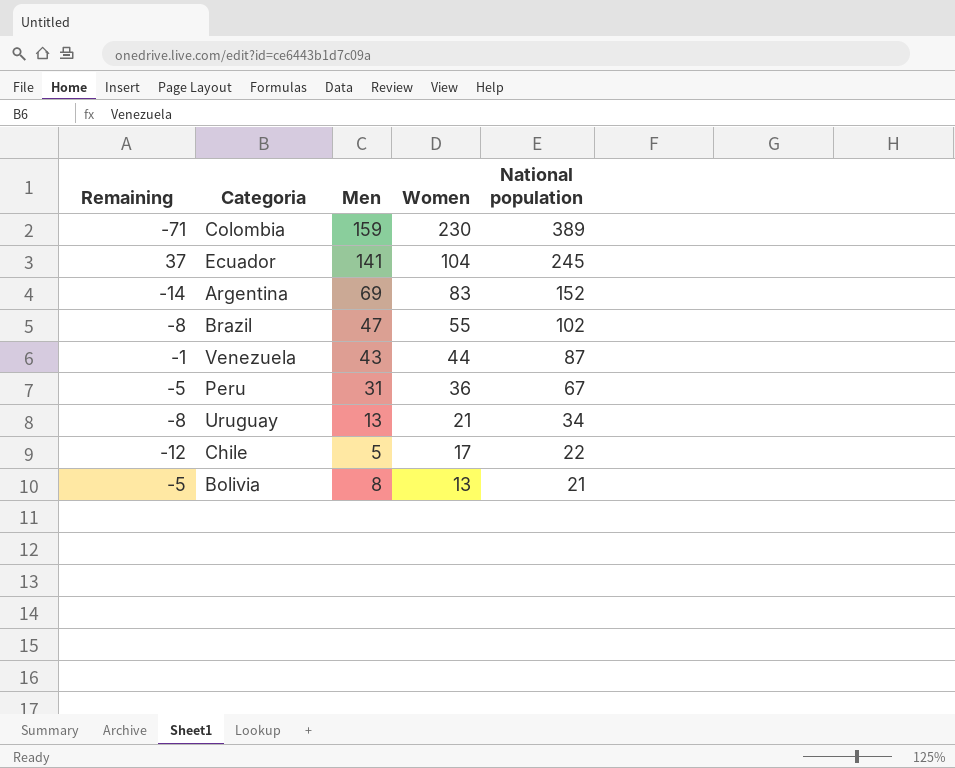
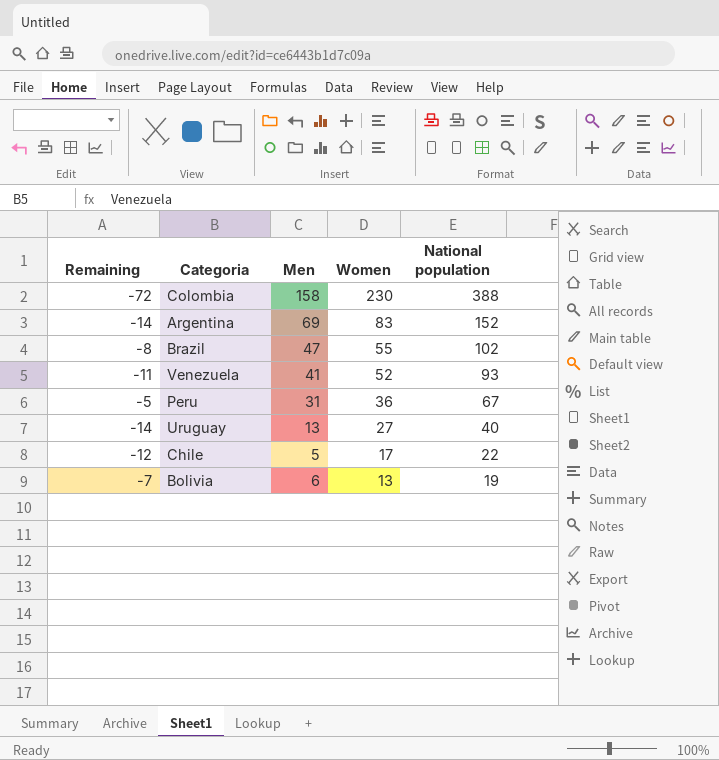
row Ecuador: 37 | 141 | 104 | 245 -> none
Colombia | Remaining: -71 -> -72
Colombia | Men: 159 -> 158
Colombia | National population: 389 -> 388
Venezuela | Remaining: -1 -> -11
Venezuela | Men: 43 -> 41
Venezuela | Women: 44 -> 52
Venezuela | National population: 87 -> 93
Uruguay | Remaining: -8 -> -14
Uruguay | Women: 21 -> 27
Uruguay | National population: 34 -> 40
Bolivia | Remaining: -5 -> -7
Bolivia | Men: 8 -> 6
Bolivia | National population: 21 -> 19

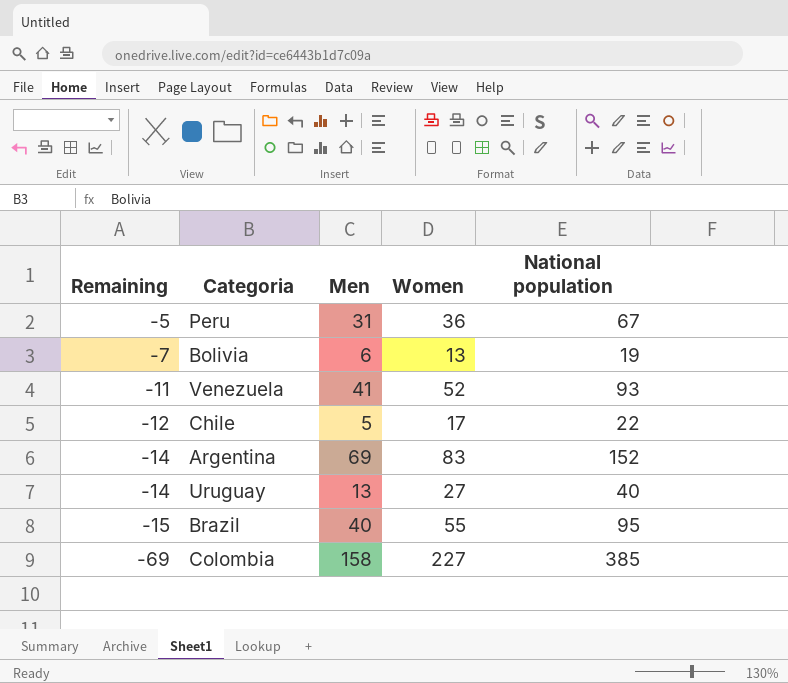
row order: Women descending -> Remaining descending
Brazil | Remaining: -8 -> -15
Brazil | Men: 47 -> 40
Brazil | National population: 102 -> 95
Colombia | Remaining: -72 -> -69
Colombia | Women: 230 -> 227
Colombia | National population: 388 -> 385

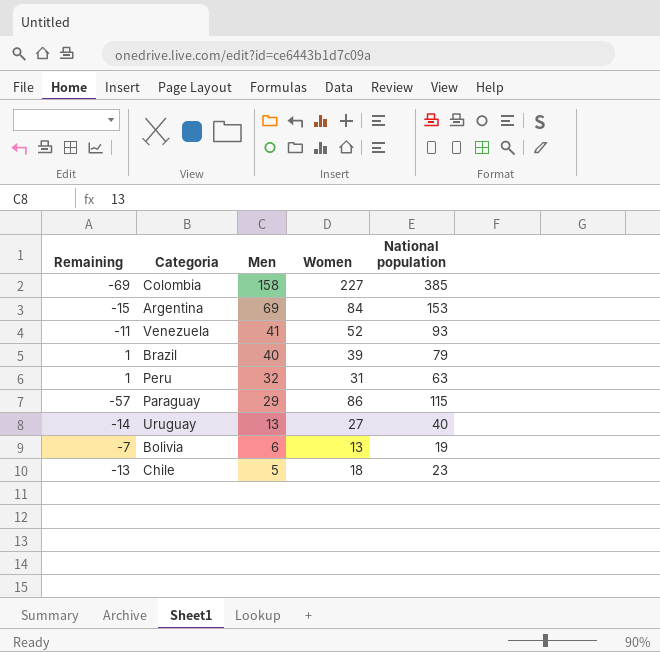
row order: Remaining descending -> Men descending
Argentina | Remaining: -14 -> -15
Argentina | Women: 83 -> 84
Argentina | National population: 152 -> 153
Brazil | Remaining: -15 -> 1
Brazil | Women: 55 -> 39
Brazil | National population: 95 -> 79
Peru | Remaining: -5 -> 1
Peru | Men: 31 -> 32
Peru | Women: 36 -> 31
Peru | National population: 67 -> 63
row Paraguay: none -> -57 | 29 | 86 | 115
Chile | Remaining: -12 -> -13
Chile | Women: 17 -> 18
Chile | National population: 22 -> 23

